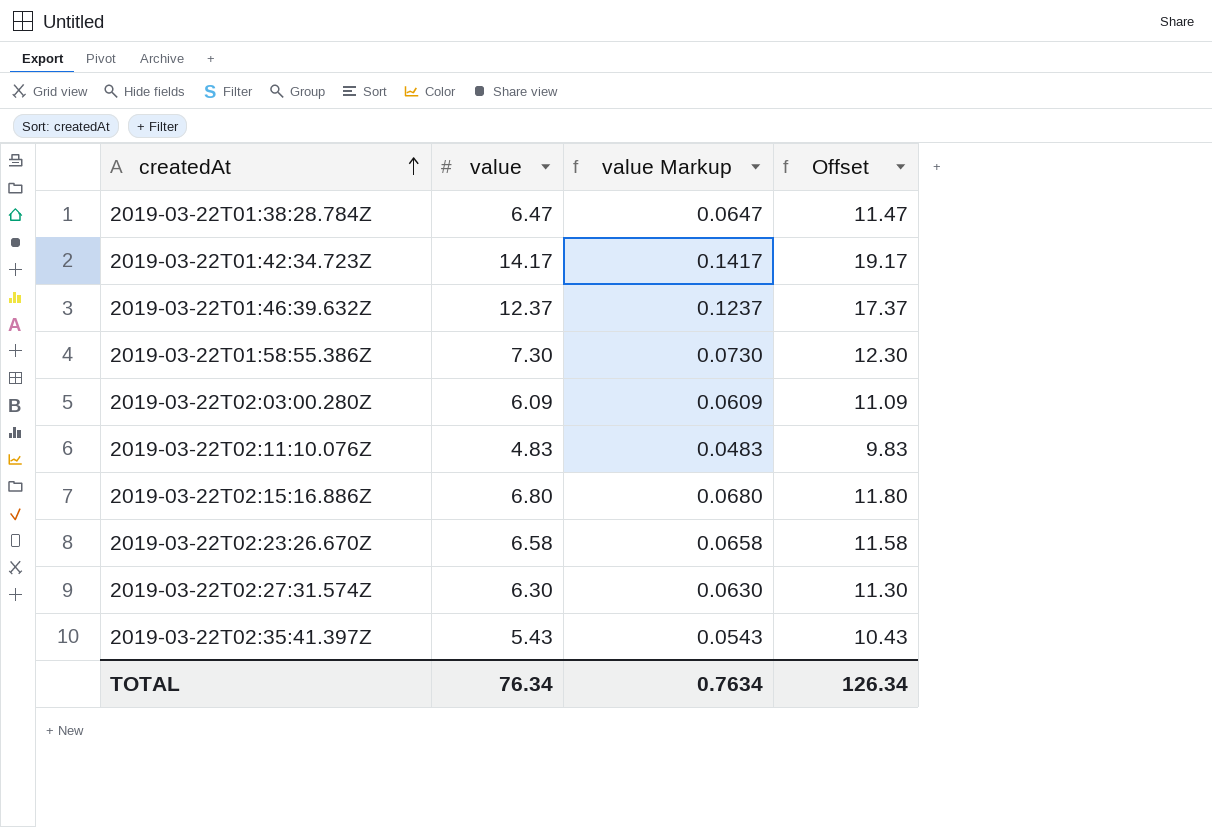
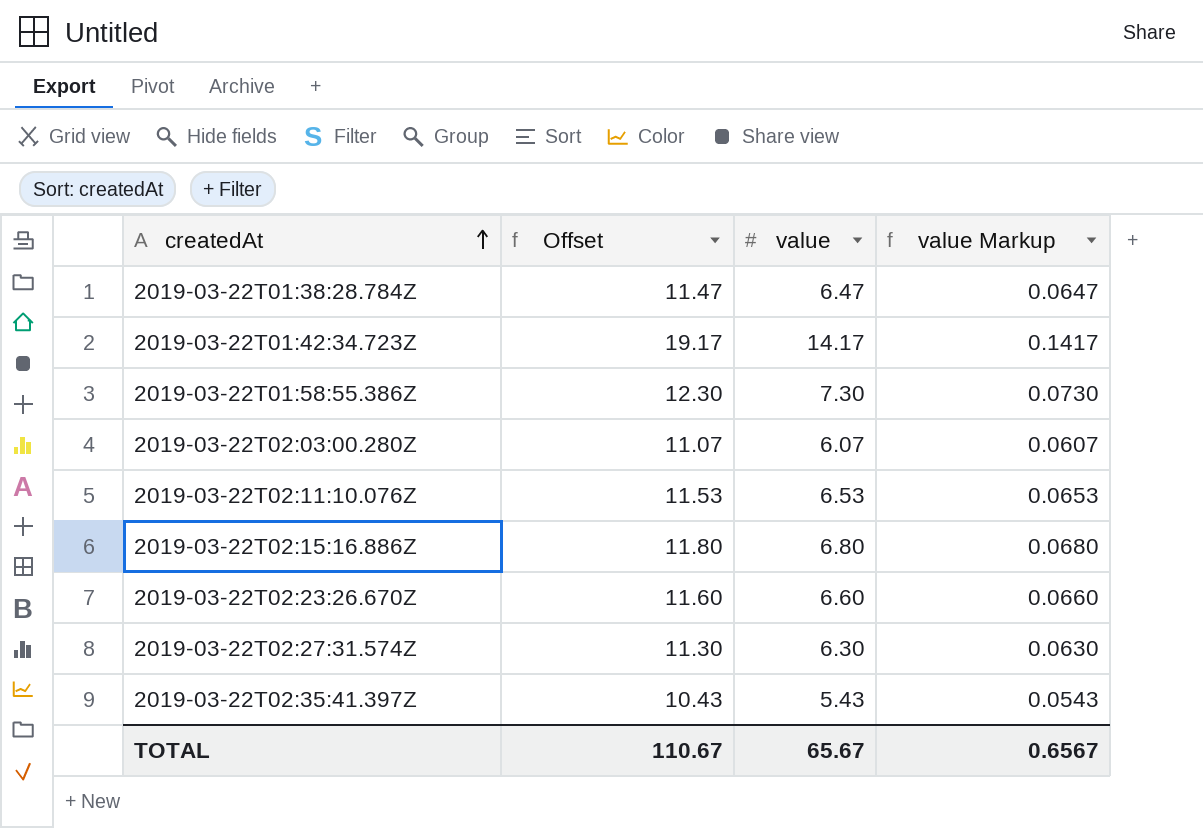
column Offset | position: 4 -> 2
row 2019-03-22T01:46:39.632Z: 12.37 | 0.1237 | 17.37 -> none
2019-03-22T02:03:00.280Z | Offset: 11.09 -> 11.07
2019-03-22T02:03:00.280Z | value: 6.09 -> 6.07
2019-03-22T02:03:00.280Z | value Markup: 0.0609 -> 0.0607
2019-03-22T02:11:10.076Z | Offset: 9.83 -> 11.53
2019-03-22T02:11:10.076Z | value: 4.83 -> 6.53
2019-03-22T02:11:10.076Z | value Markup: 0.0483 -> 0.0653
2019-03-22T02:23:26.670Z | Offset: 11.58 -> 11.60
2019-03-22T02:23:26.670Z | value: 6.58 -> 6.60
2019-03-22T02:23:26.670Z | value Markup: 0.0658 -> 0.0660
TOTAL | Offset: 126.34 -> 110.67
TOTAL | value: 76.34 -> 65.67
TOTAL | value Markup: 0.7634 -> 0.6567

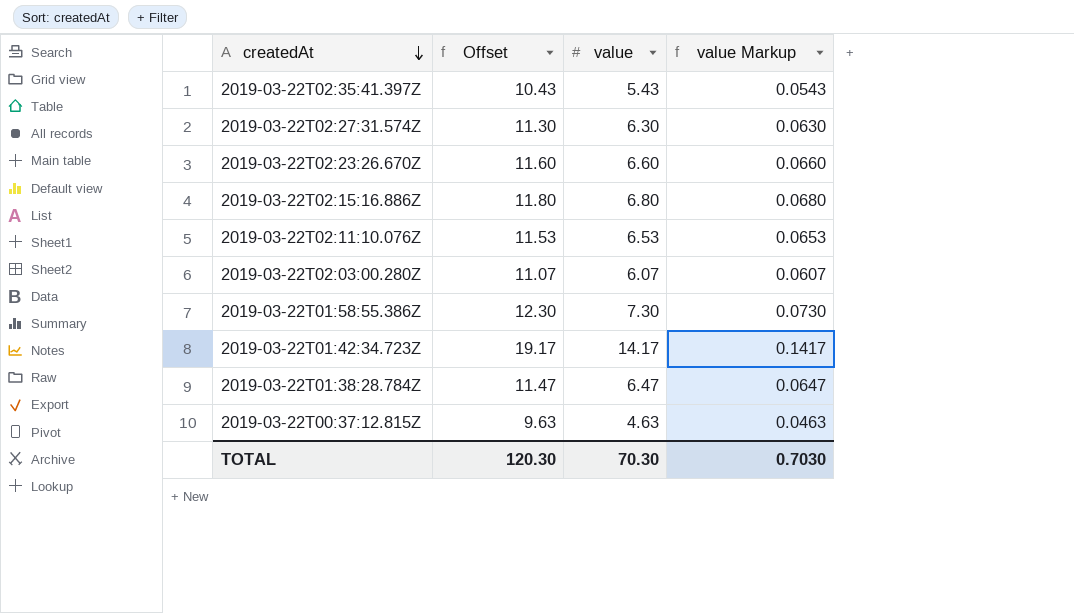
row order: createdAt ascending -> createdAt descending
row 2019-03-22T00:37:12.815Z: none -> 9.63 | 4.63 | 0.0463
TOTAL | Offset: 110.67 -> 120.30
TOTAL | value: 65.67 -> 70.30
TOTAL | value Markup: 0.6567 -> 0.7030

